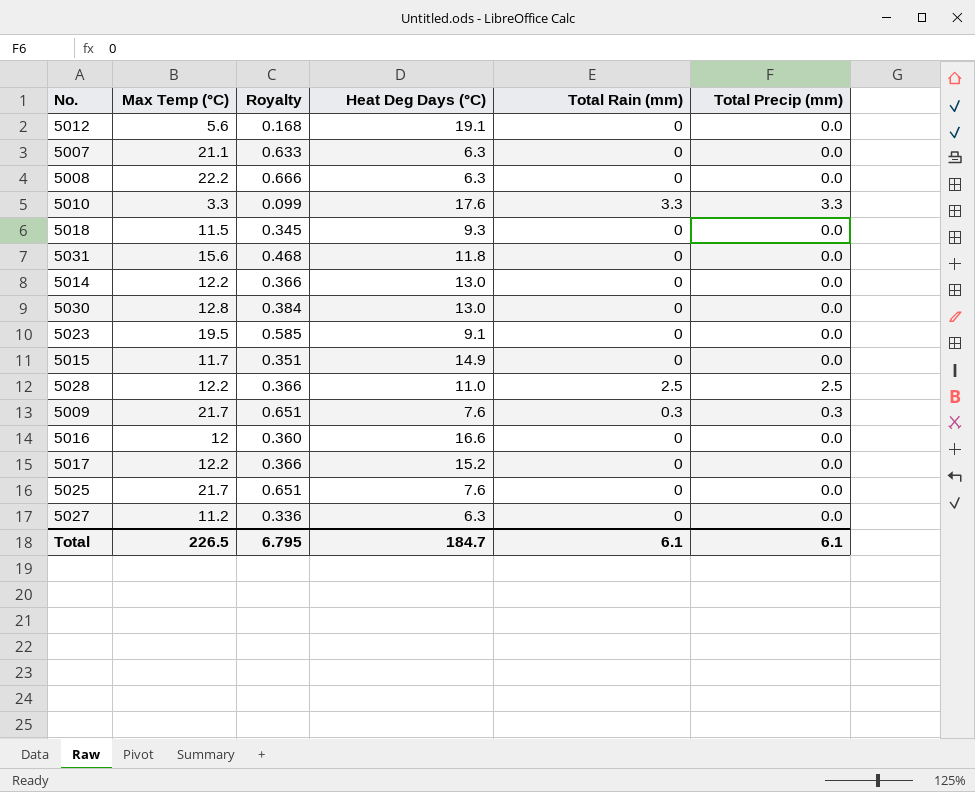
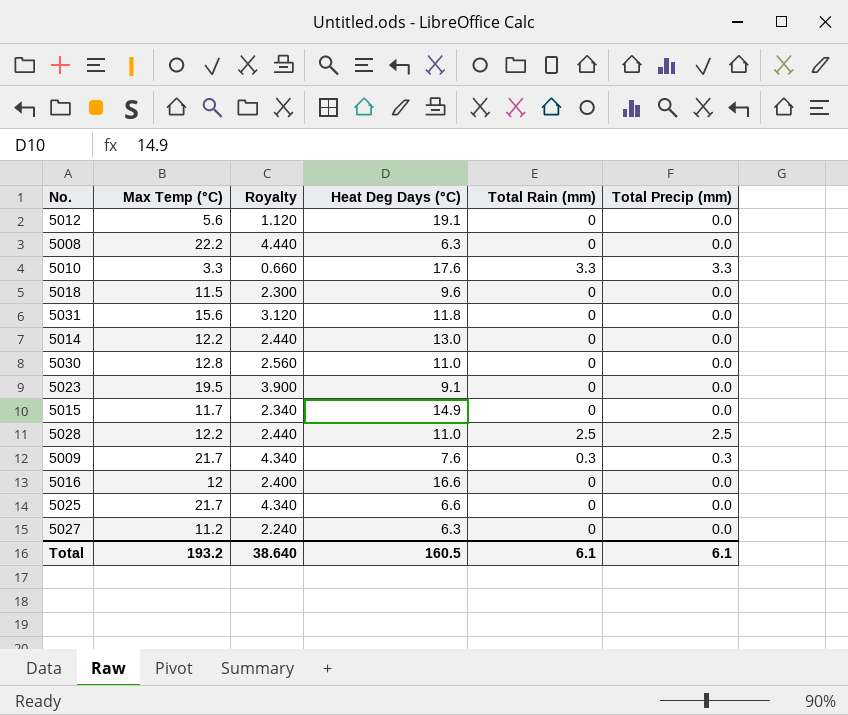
column Royalty | formula: [Max Temp (°C)] * 0.03 -> [Max Temp (°C)] * 0.2
row 5007: 21.1 | 0.633 | 6.3 | 0 | 0.0 -> none
row 5017: 12.2 | 0.366 | 15.2 | 0 | 0.0 -> none
5018 | Heat Deg Days (°C): 9.3 -> 9.6
5030 | Heat Deg Days (°C): 13.0 -> 11.0
5025 | Heat Deg Days (°C): 7.6 -> 6.6
Total | Max Temp (°C): 226.5 -> 193.2
Total | Royalty: 6.795 -> 38.640
Total | Heat Deg Days (°C): 184.7 -> 160.5

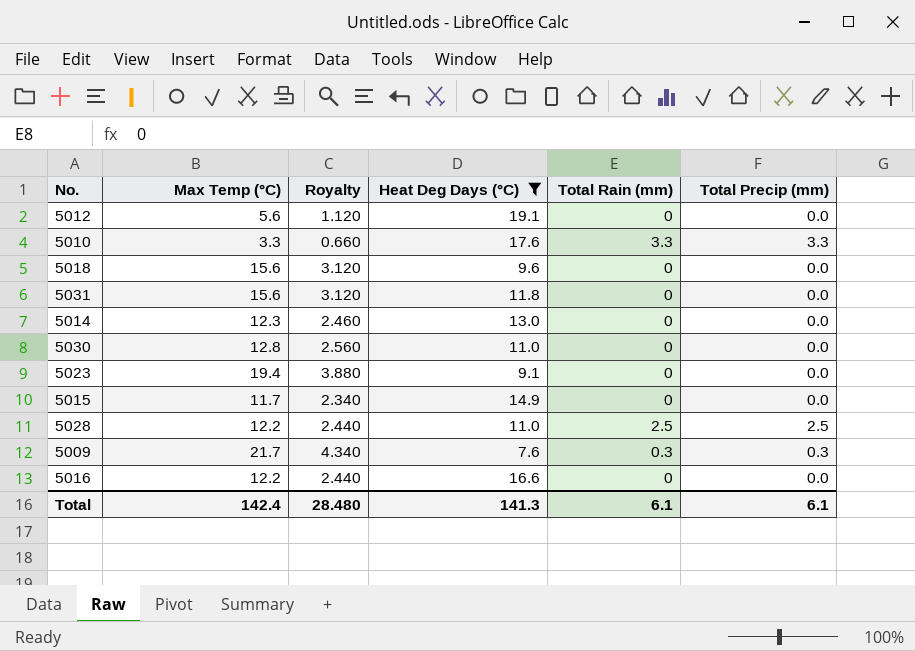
filter: none -> Heat Deg Days (°C) >= 7.6
5018 | Max Temp (°C): 11.5 -> 15.6
5018 | Royalty: 2.300 -> 3.120
5014 | Max Temp (°C): 12.2 -> 12.3
5014 | Royalty: 2.440 -> 2.460
5023 | Max Temp (°C): 19.5 -> 19.4
5023 | Royalty: 3.900 -> 3.880
5016 | Max Temp (°C): 12 -> 12.2
5016 | Royalty: 2.400 -> 2.440
Total | Max Temp (°C): 193.2 -> 142.4
Total | Royalty: 38.640 -> 28.480
Total | Heat Deg Days (°C): 160.5 -> 141.3

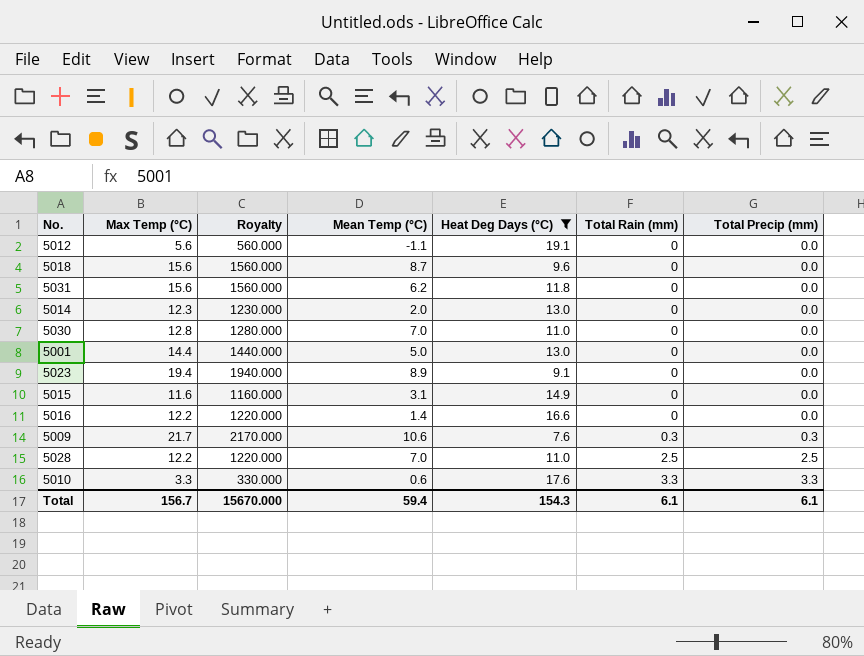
row order: none -> Total Rain (mm) ascending
column Royalty | formula: [Max Temp (°C)] * 0.2 -> [Max Temp (°C)] * 100
column Mean Temp (°C) | position: none -> 4
row 5001: none -> 14.4 | 1440.000 | 5.0 | 13.0 | 0 | 0.0
5015 | Max Temp (°C): 11.7 -> 11.6
Total | Max Temp (°C): 142.4 -> 156.7
Total | Royalty: 28.480 -> 15670.000
Total | Heat Deg Days (°C): 141.3 -> 154.3

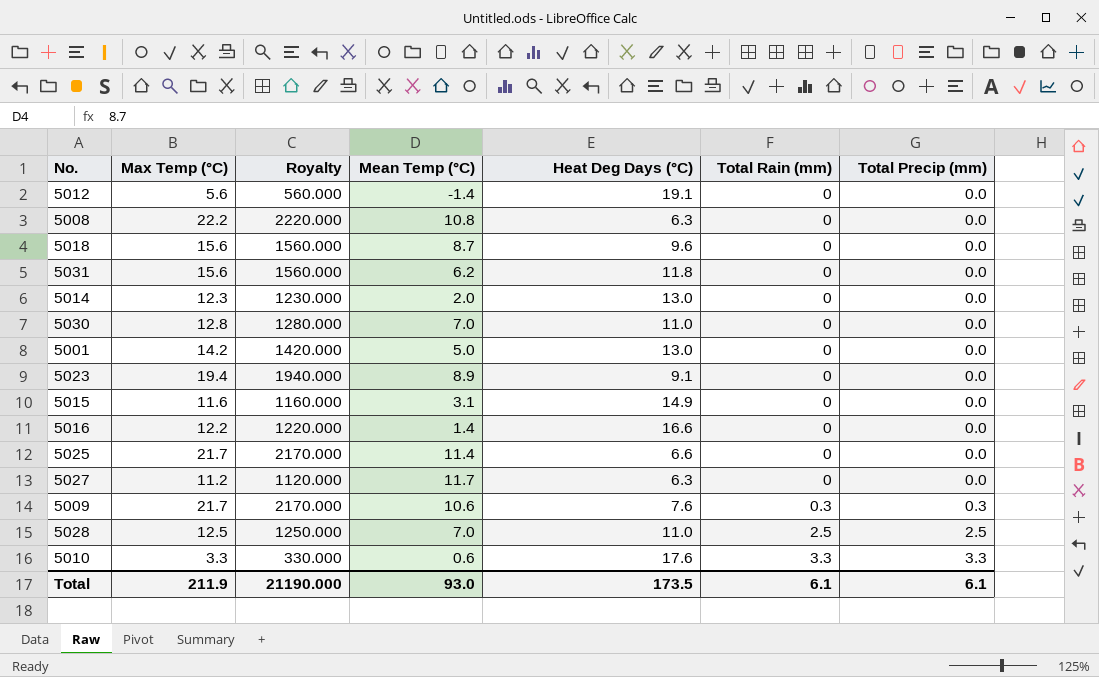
filter: Heat Deg Days (°C) >= 7.6 -> none
5012 | Mean Temp (°C): -1.1 -> -1.4
5001 | Max Temp (°C): 14.4 -> 14.2
5001 | Royalty: 1440.000 -> 1420.000
5028 | Max Temp (°C): 12.2 -> 12.5
5028 | Royalty: 1220.000 -> 1250.000
Total | Max Temp (°C): 156.7 -> 211.9
Total | Royalty: 15670.000 -> 21190.000
Total | Mean Temp (°C): 59.4 -> 93.0
Total | Heat Deg Days (°C): 154.3 -> 173.5

